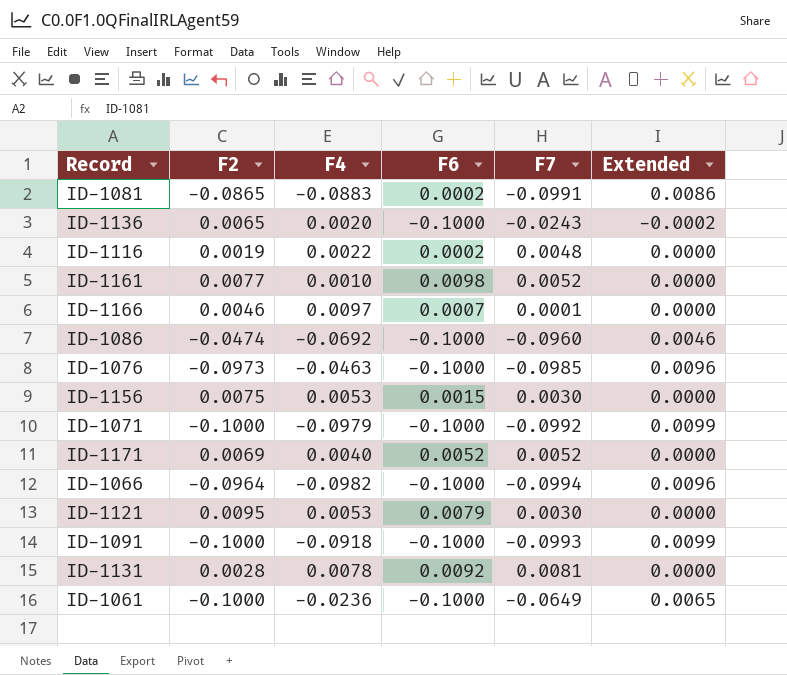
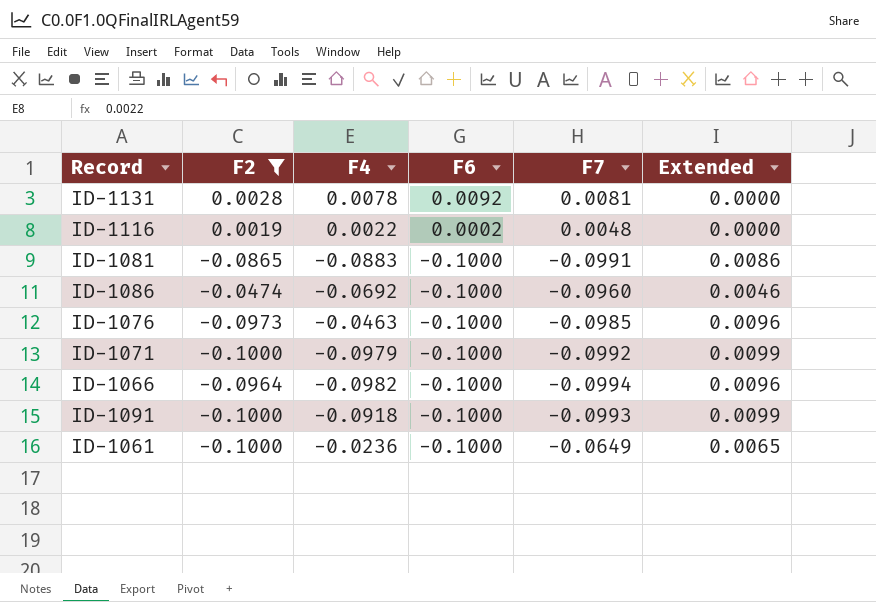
filter: none -> F2 <= 0.0028
row order: none -> F6 descending
ID-1081 | F6: 0.0002 -> -0.1000

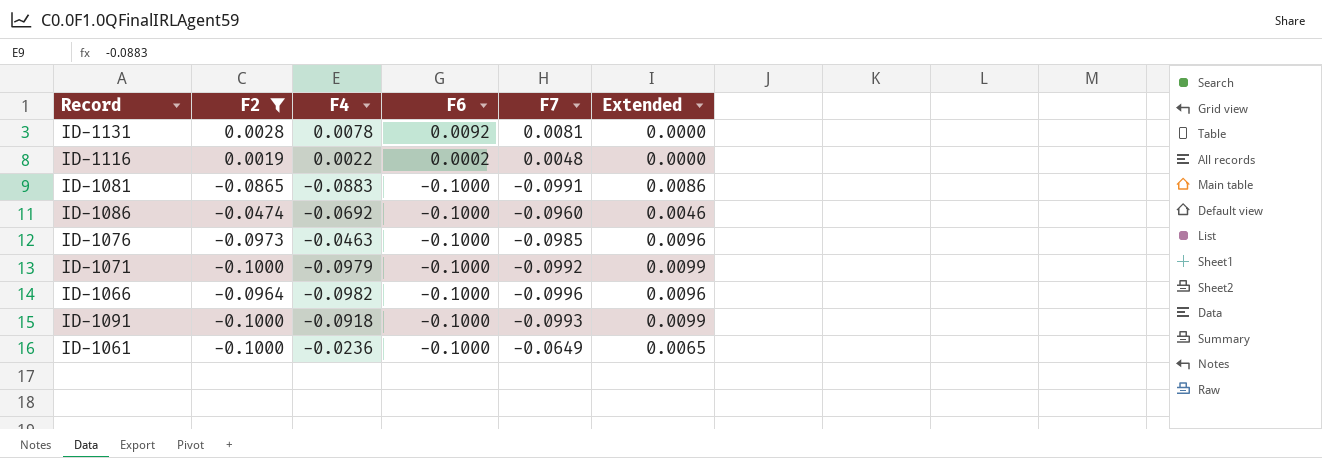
ID-1066 | F7: -0.0994 -> -0.0996

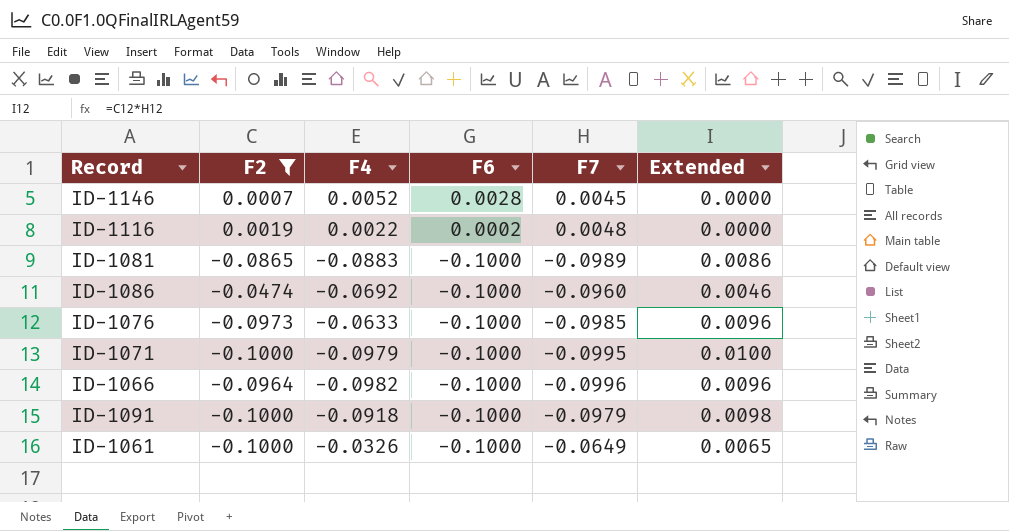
row ID-1131: 0.0028 | 0.0078 | 0.0092 | 0.0081 | 0.0000 -> none
row ID-1146: none -> 0.0007 | 0.0052 | 0.0028 | 0.0045 | 0.0000
ID-1081 | F7: -0.0991 -> -0.0989
ID-1076 | F4: -0.0463 -> -0.0633
ID-1071 | F7: -0.0992 -> -0.0995
ID-1071 | Extended: 0.0099 -> 0.0100
ID-1091 | F7: -0.0993 -> -0.0979
ID-1091 | Extended: 0.0099 -> 0.0098
ID-1061 | F4: -0.0236 -> -0.0326

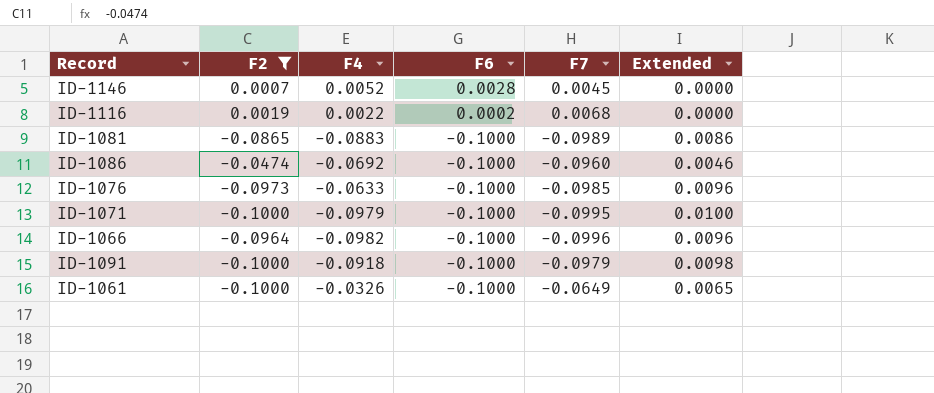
ID-1116 | F7: 0.0048 -> 0.0068

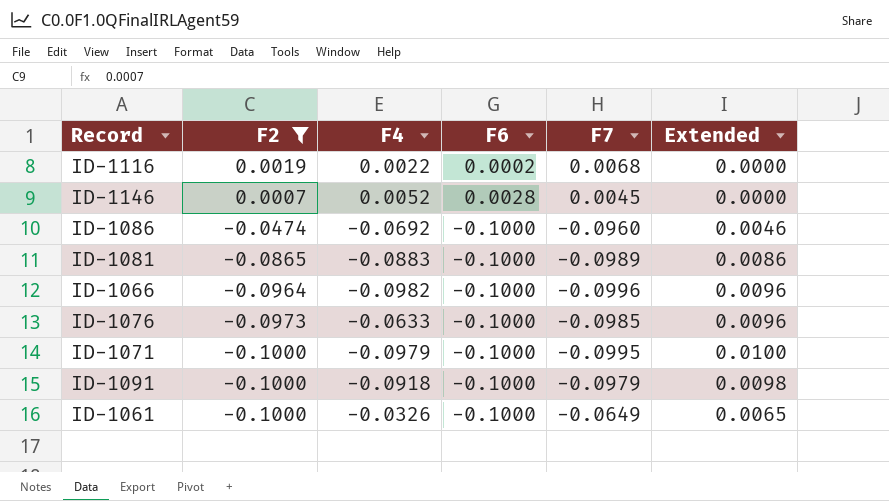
row order: F6 descending -> F2 descending

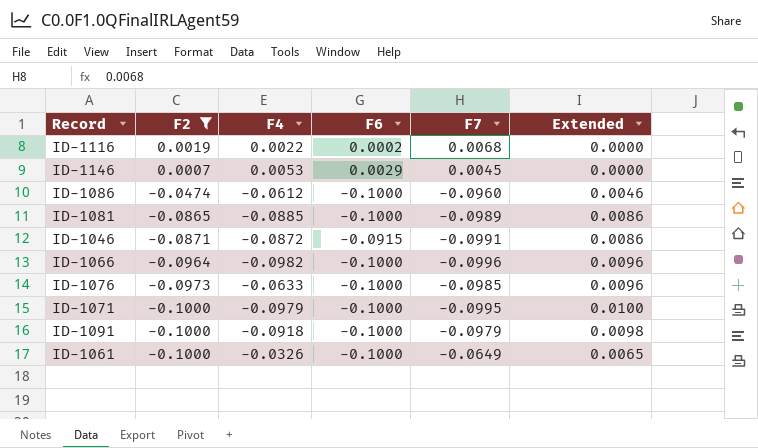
ID-1146 | F4: 0.0052 -> 0.0053
ID-1146 | F6: 0.0028 -> 0.0029
ID-1086 | F4: -0.0692 -> -0.0612
ID-1081 | F4: -0.0883 -> -0.0885
row ID-1046: none -> -0.0871 | -0.0872 | -0.0915 | -0.0991 | 0.0086

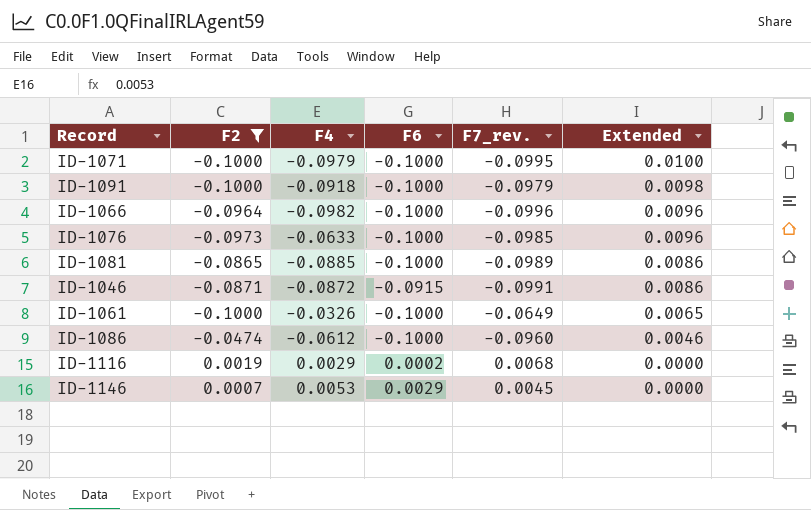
row order: F2 descending -> Extended descending
column name: F7 -> F7_rev.
ID-1116 | F4: 0.0022 -> 0.0029

